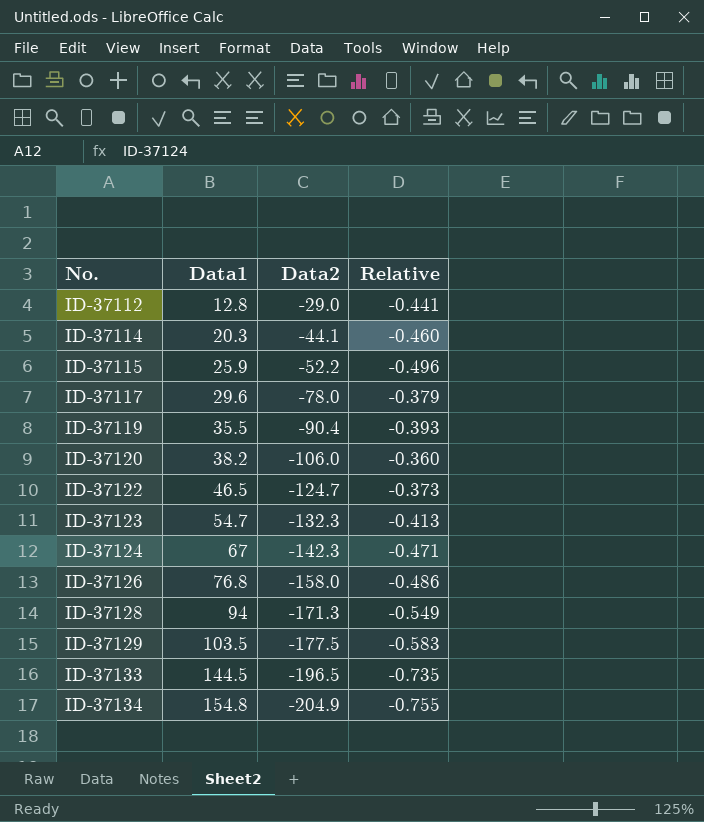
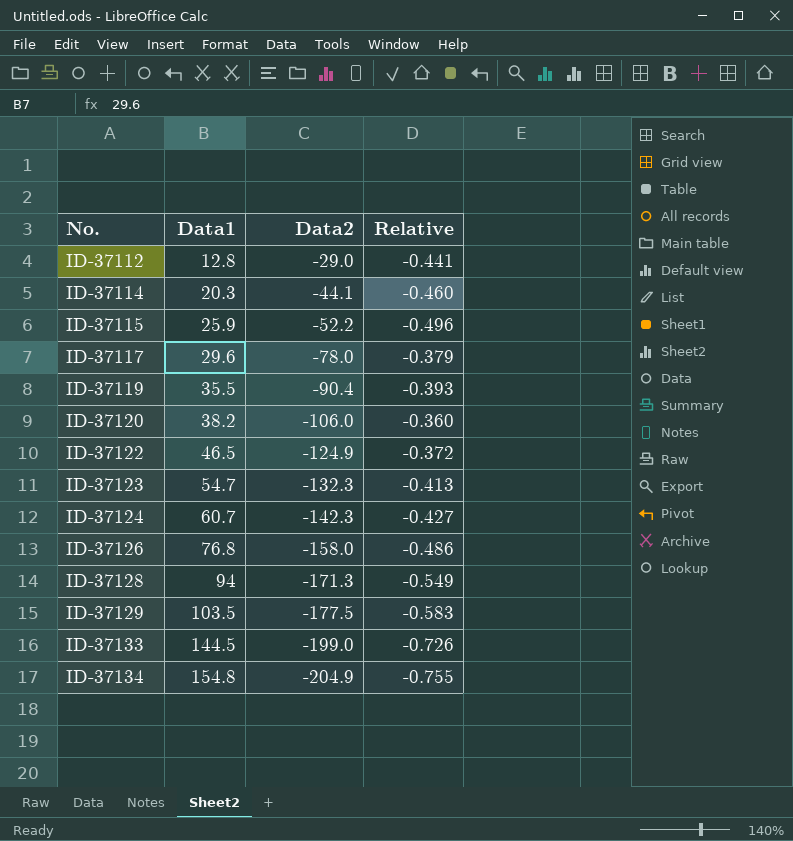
ID-37122 | Data2: -124.7 -> -124.9
ID-37122 | Relative: -0.373 -> -0.372
ID-37124 | Data1: 67 -> 60.7
ID-37124 | Relative: -0.471 -> -0.427
ID-37133 | Data2: -196.5 -> -199.0
ID-37133 | Relative: -0.735 -> -0.726

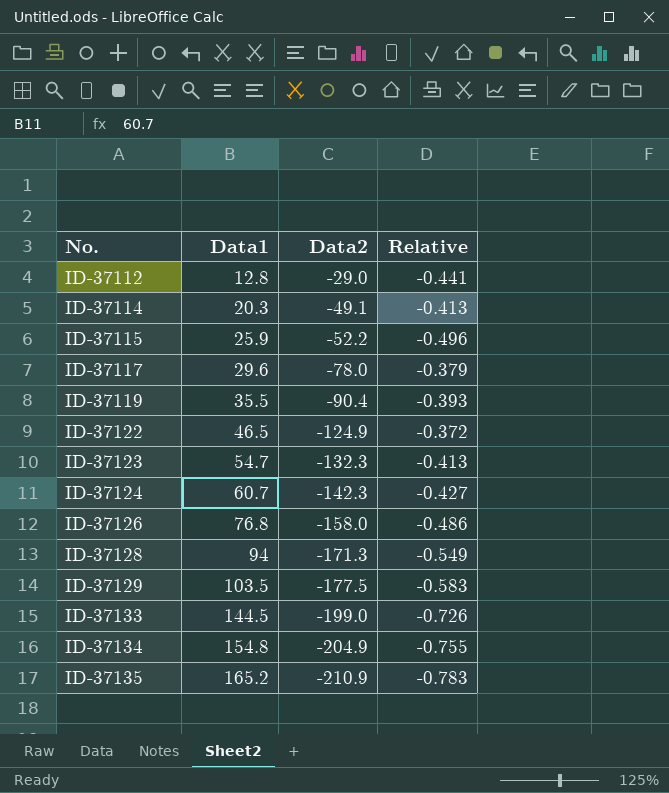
row ID-37120: 38.2 | -106.0 | -0.360 -> none
ID-37114 | Data2: -44.1 -> -49.1
ID-37114 | Relative: -0.460 -> -0.413
row ID-37135: none -> 165.2 | -210.9 | -0.783

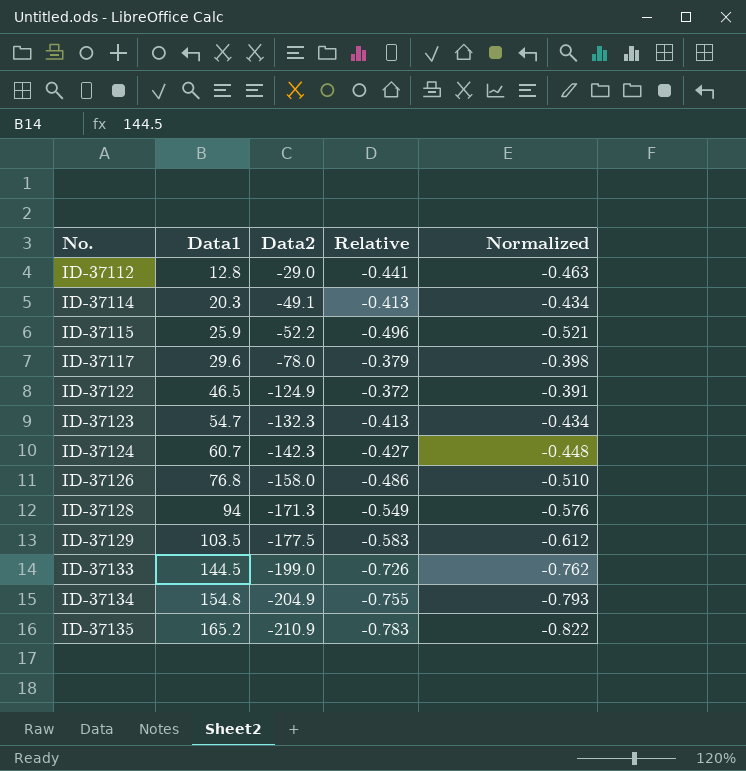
column Normalized | formula: none -> [Relative] * 1.05
row ID-37119: 35.5 | -90.4 | -0.393 -> none

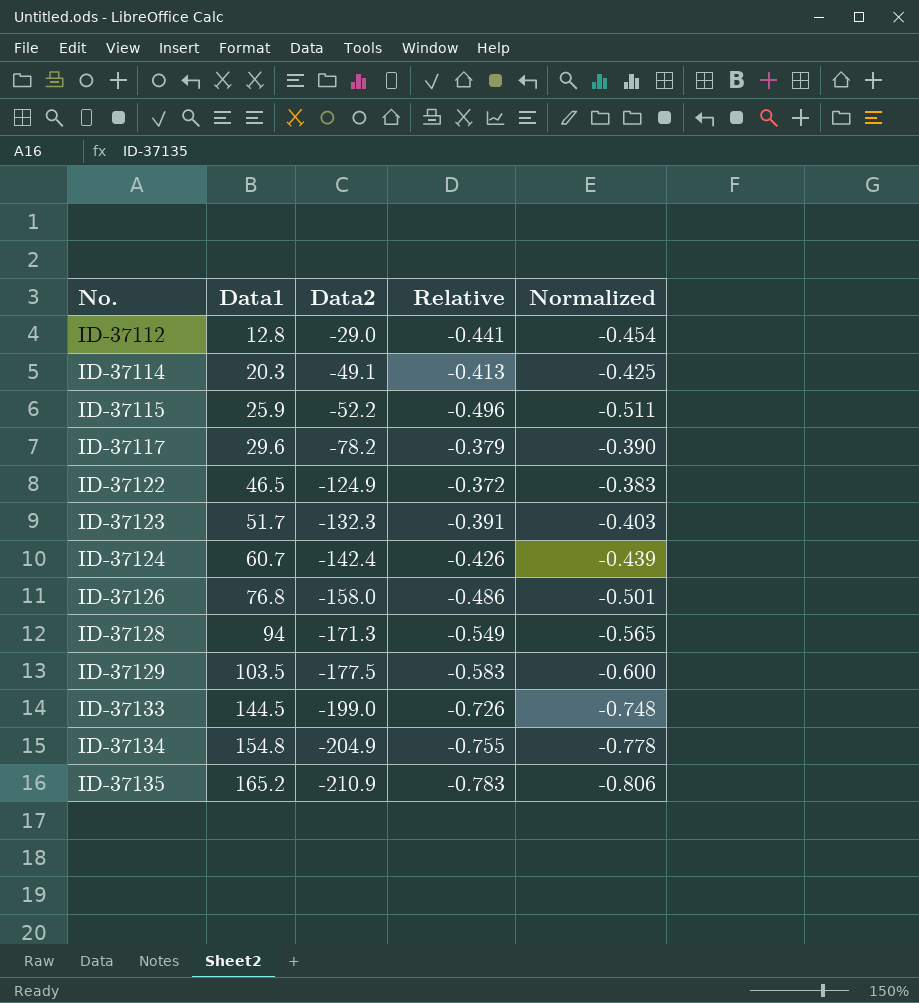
column Normalized | formula: [Relative] * 1.05 -> [Relative] * 1.03
ID-37117 | Data2: -78.0 -> -78.2
ID-37123 | Data1: 54.7 -> 51.7
ID-37123 | Relative: -0.413 -> -0.391
ID-37124 | Data2: -142.3 -> -142.4
ID-37124 | Relative: -0.427 -> -0.426

